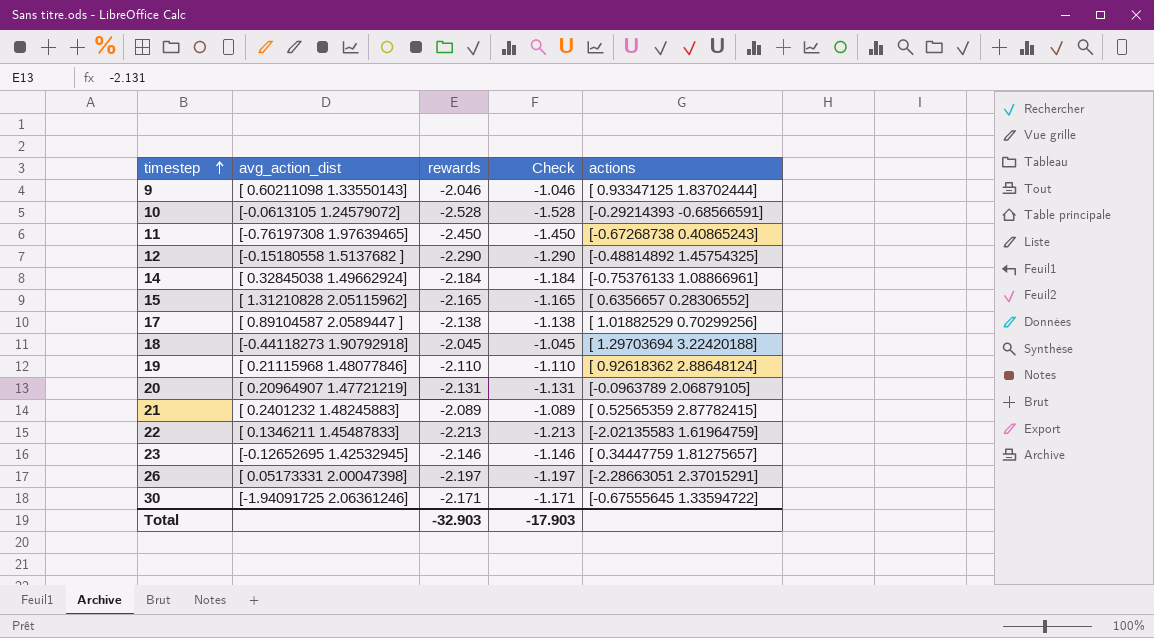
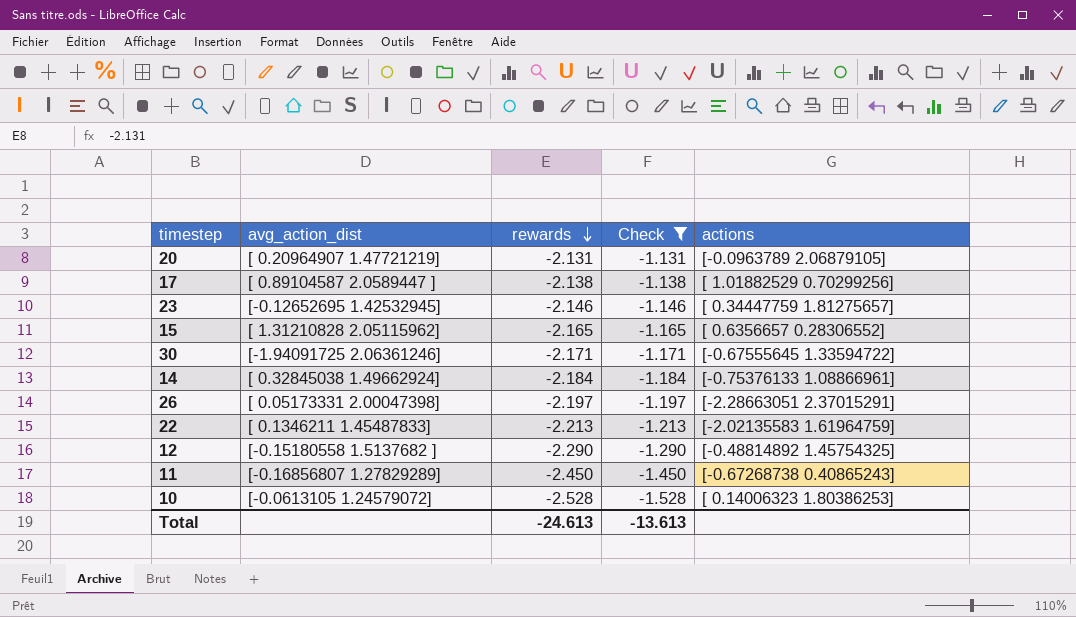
filter: none -> Check <= -1.131
row order: timestep ascending -> rewards descending
11 | avg_action_dist: [-0.76197308 1.97639465] -> [-0.16856807 1.27829289]
10 | actions: [-0.29214393 -0.68566591] -> [ 0.14006323 1.80386253]
Total | rewards: -32.903 -> -24.613
Total | Check: -17.903 -> -13.613

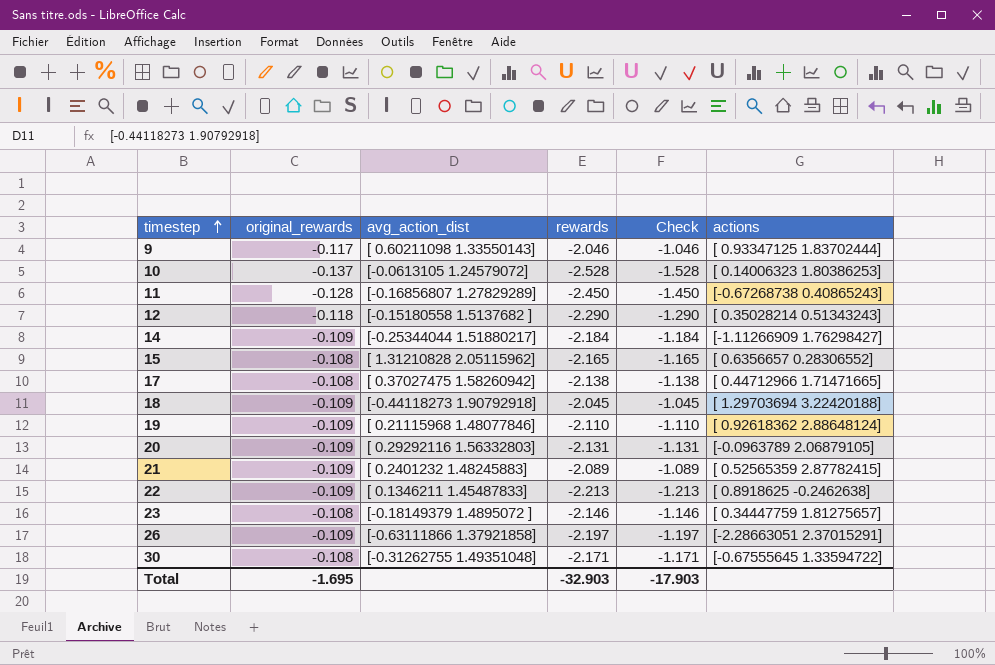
filter: Check <= -1.131 -> none
row order: rewards descending -> timestep ascending
column original_rewards | position: none -> 2
12 | actions: [-0.48814892 1.45754325] -> [ 0.35028214 0.51343243]
14 | avg_action_dist: [ 0.32845038 1.49662924] -> [-0.25344044 1.51880217]
14 | actions: [-0.75376133 1.08866961] -> [-1.11266909 1.76298427]
17 | avg_action_dist: [ 0.89104587 2.0589447 ] -> [ 0.37027475 1.58260942]
17 | actions: [ 1.01882529 0.70299256] -> [ 0.44712966 1.71471665]
20 | avg_action_dist: [ 0.20964907 1.47721219] -> [ 0.29292116 1.56332803]
22 | actions: [-2.02135583 1.61964759] -> [ 0.8918625 -0.2462638]
23 | avg_action_dist: [-0.12652695 1.42532945] -> [-0.18149379 1.4895072 ]
26 | avg_action_dist: [ 0.05173331 2.00047398] -> [-0.63111866 1.37921858]
30 | avg_action_dist: [-1.94091725 2.06361246] -> [-0.31262755 1.49351048]
Total | rewards: -24.613 -> -32.903
Total | Check: -13.613 -> -17.903

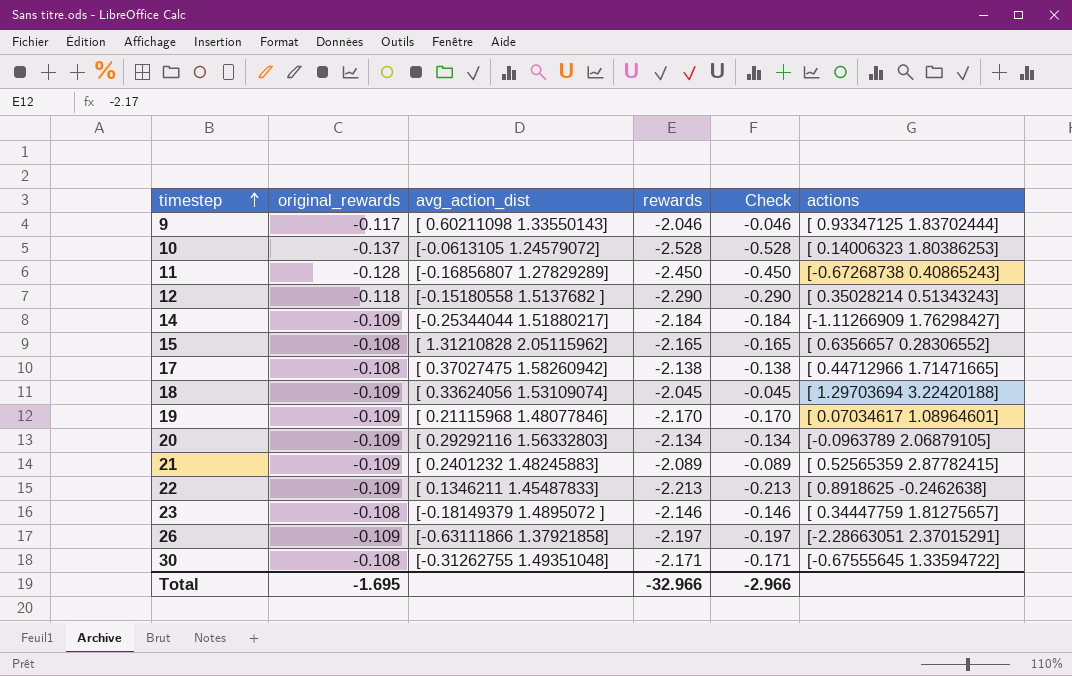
column Check | formula: [rewards] + 1 -> [rewards] + 2
18 | avg_action_dist: [-0.44118273 1.90792918] -> [ 0.33624056 1.53109074]
19 | rewards: -2.110 -> -2.170
19 | actions: [ 0.92618362 2.88648124] -> [ 0.07034617 1.08964601]
20 | rewards: -2.131 -> -2.134
Total | rewards: -32.903 -> -32.966
Total | Check: -17.903 -> -2.966

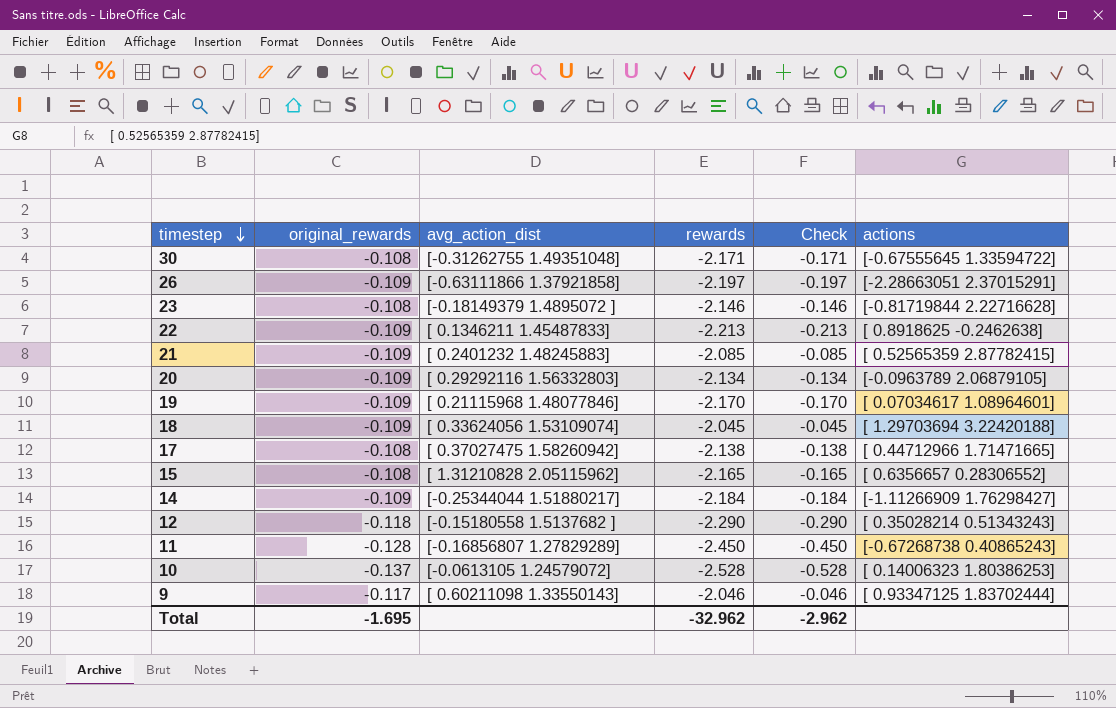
row order: timestep ascending -> timestep descending
23 | actions: [ 0.34447759 1.81275657] -> [-0.81719844 2.22716628]
21 | rewards: -2.089 -> -2.085
21 | Check: -0.089 -> -0.085
Total | rewards: -32.966 -> -32.962
Total | Check: -2.966 -> -2.962

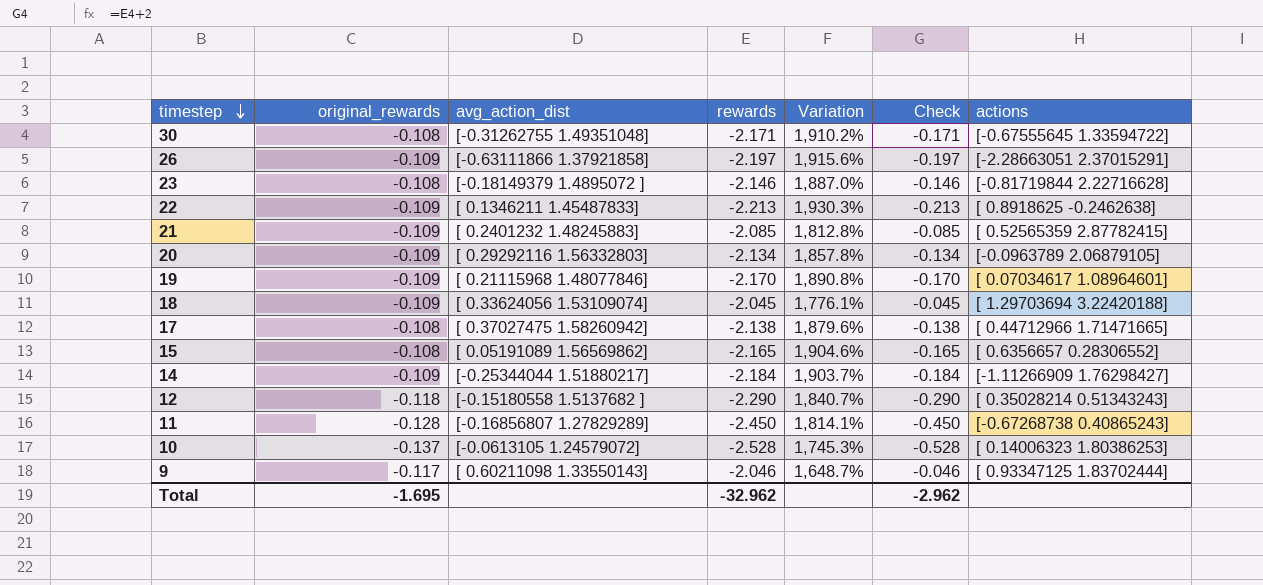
column Variation | formula: none -> ([rewards] - [original_rewards]) / [original_rewards]
15 | avg_action_dist: [ 1.31210828 2.05115962] -> [ 0.05191089 1.56569862]

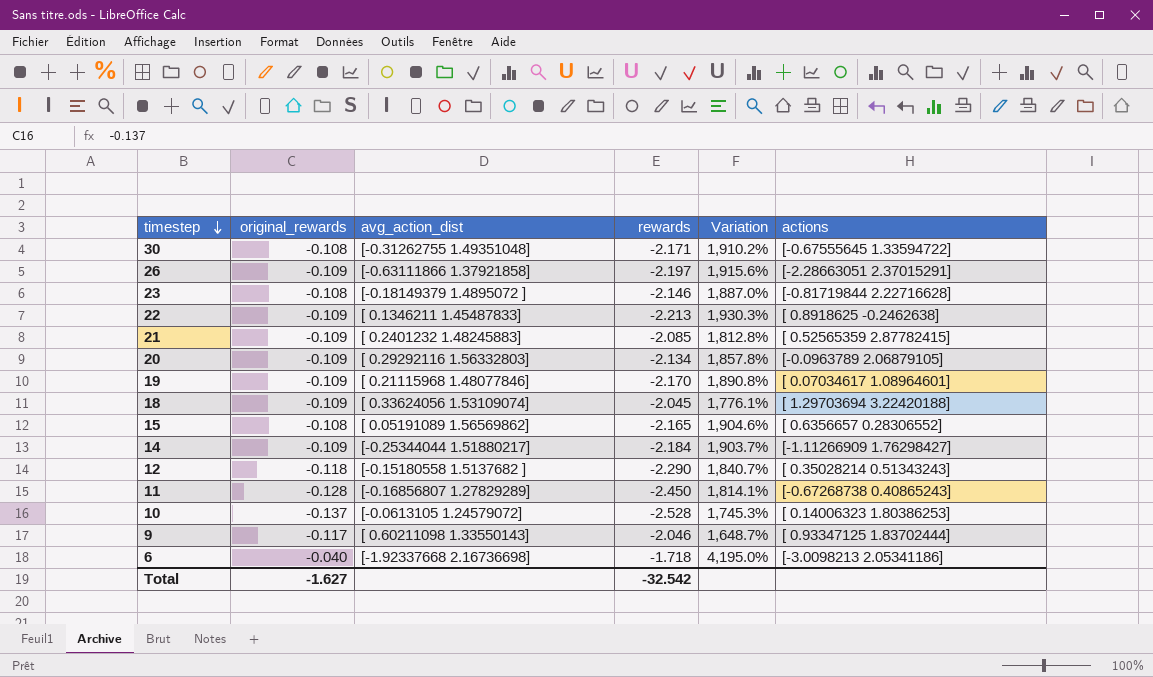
column Check | formula: [rewards] + 2 -> none
row 17: -0.108 | [ 0.37027475 1.58260942] | -2.138 | 1,879.6% | -0.138 | [ 0.44712966 1.71471665] -> none
row 6: none -> -0.040 | [-1.92337668 2.16736698] | -1.718 | 4,195.0% | [-3.0098213 2.05341186]
Total | original_rewards: -1.695 -> -1.627
Total | rewards: -32.962 -> -32.542

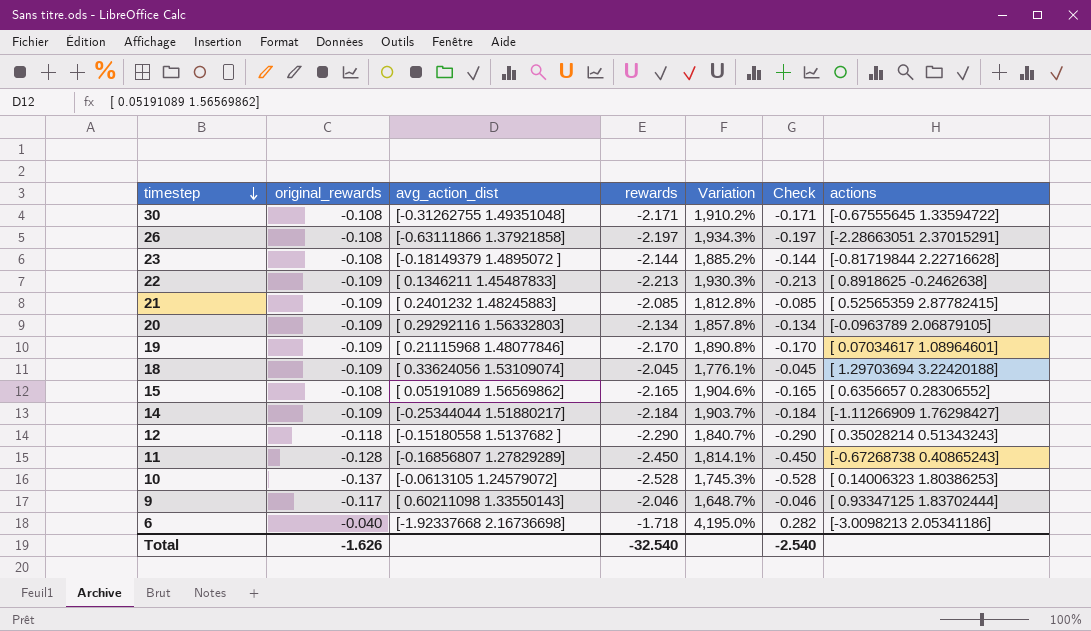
column Check | formula: none -> [rewards] + 2
26 | original_rewards: -0.109 -> -0.108
26 | Variation: 1,915.6% -> 1,934.3%
23 | rewards: -2.146 -> -2.144
23 | Variation: 1,887.0% -> 1,885.2%
Total | original_rewards: -1.627 -> -1.626
Total | rewards: -32.542 -> -32.540

